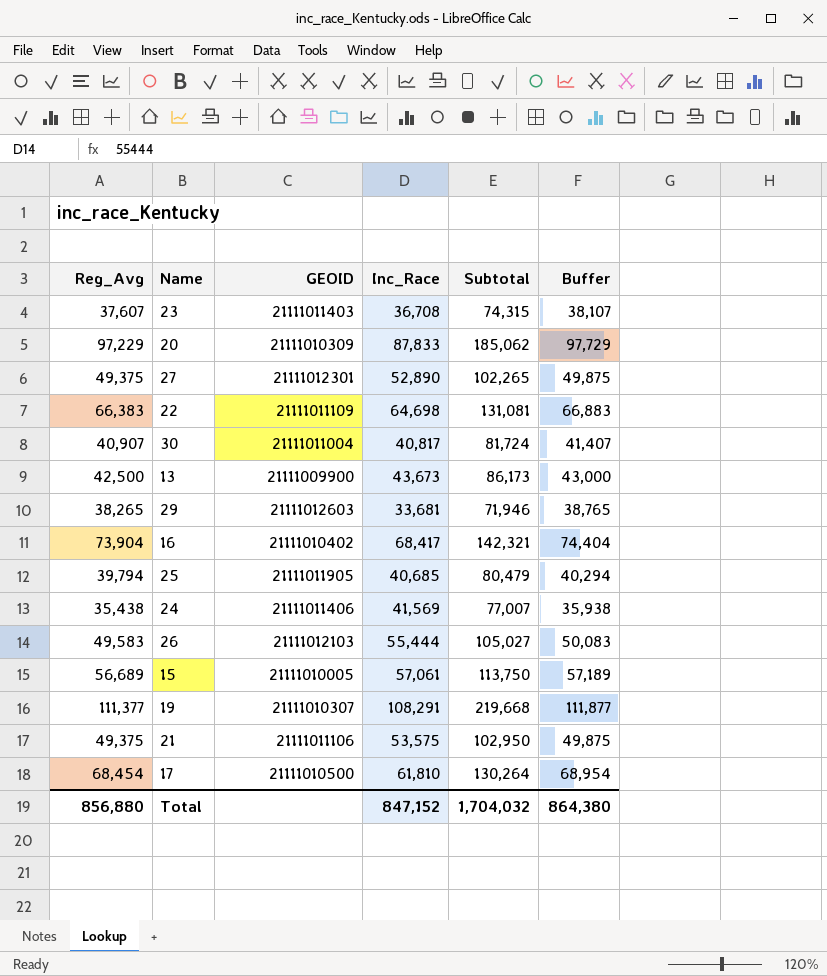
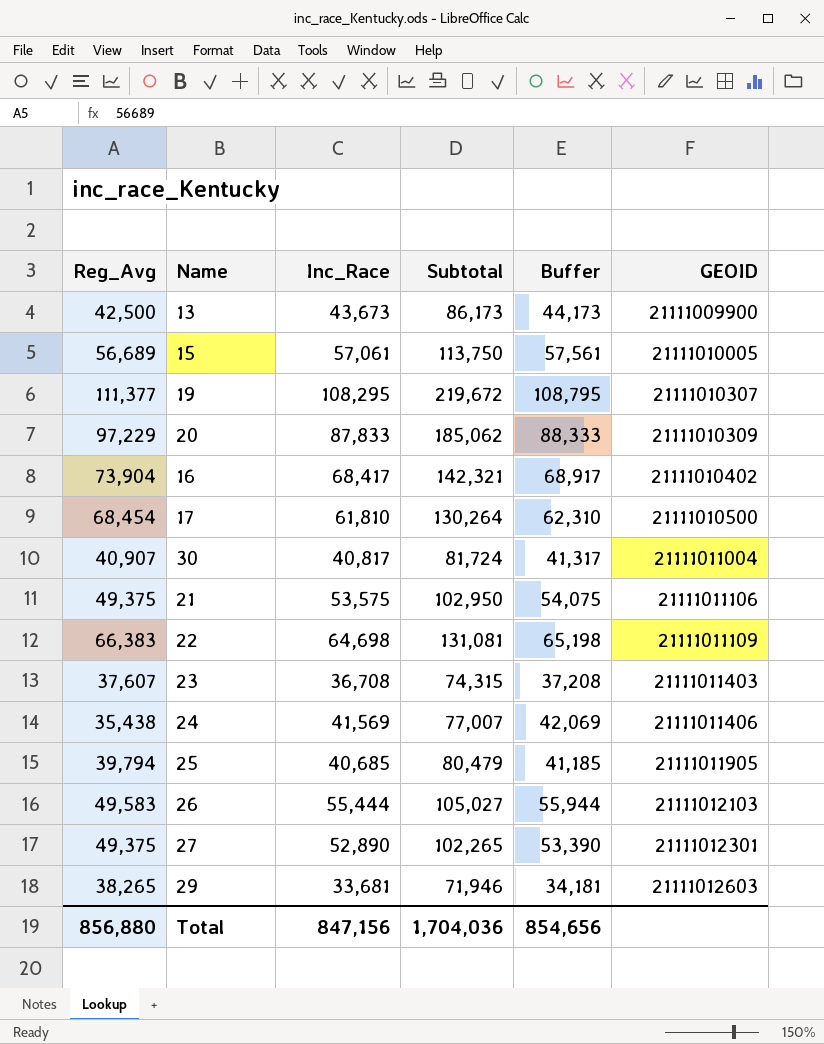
row order: none -> GEOID ascending
column Buffer | formula: [Reg_Avg] + 500 -> [Inc_Race] + 500
column GEOID | position: 3 -> 6
19 | Inc_Race: 108,291 -> 108,295
19 | Subtotal: 219,668 -> 219,672
Total | Inc_Race: 847,152 -> 847,156
Total | Subtotal: 1,704,032 -> 1,704,036
Total | Buffer: 864,380 -> 854,656

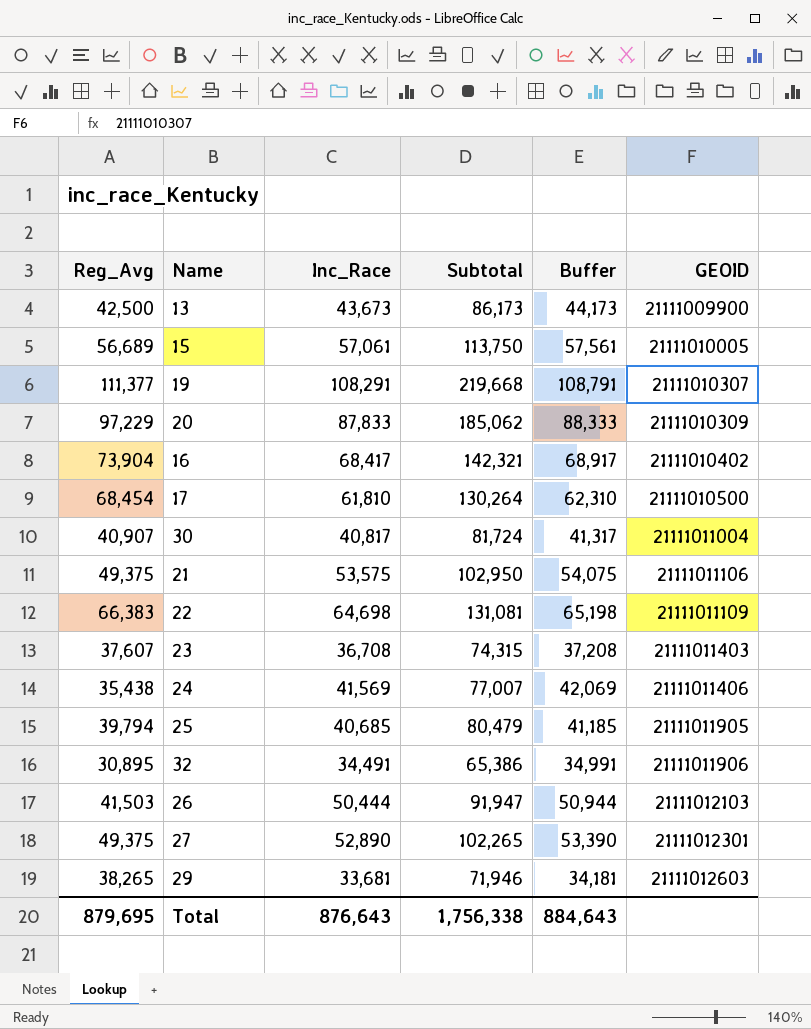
19 | Inc_Race: 108,295 -> 108,291
19 | Subtotal: 219,672 -> 219,668
19 | Buffer: 108,795 -> 108,791
row 32: none -> 30,895 | 34,491 | 65,386 | 34,991 | 21111011906
26 | Reg_Avg: 49,583 -> 41,503
26 | Inc_Race: 55,444 -> 50,444
26 | Subtotal: 105,027 -> 91,947
26 | Buffer: 55,944 -> 50,944
Total | Reg_Avg: 856,880 -> 879,695
Total | Inc_Race: 847,156 -> 876,643
Total | Subtotal: 1,704,036 -> 1,756,338
Total | Buffer: 854,656 -> 884,643

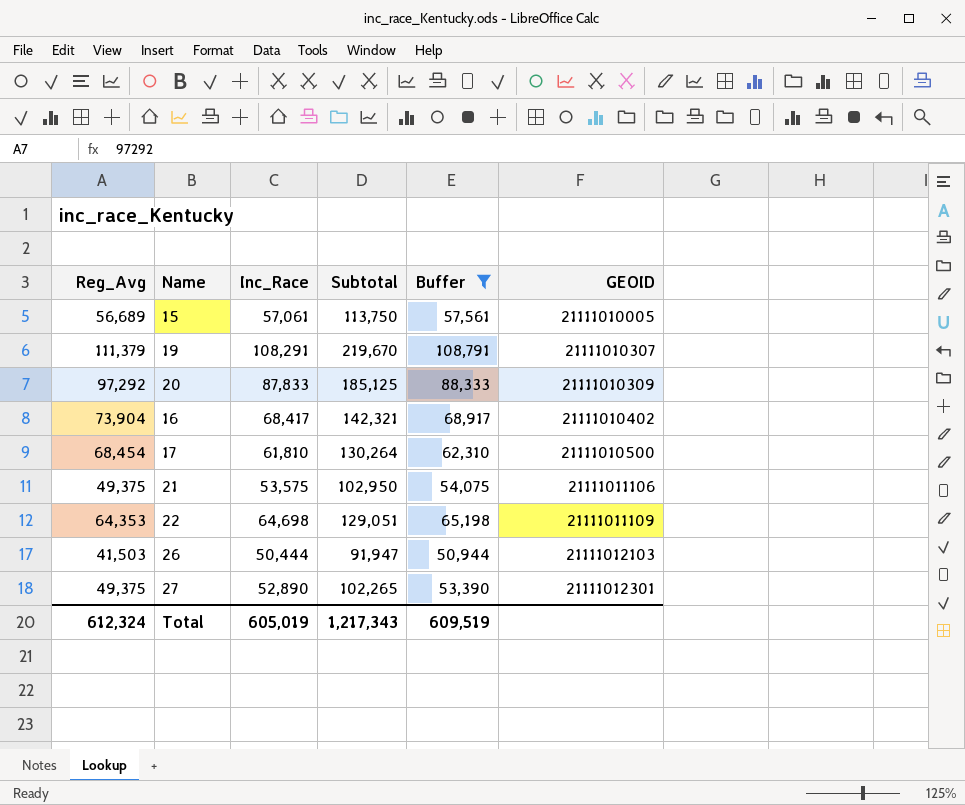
filter: none -> Buffer >= 50,944
19 | Reg_Avg: 111,377 -> 111,379
19 | Subtotal: 219,668 -> 219,670
20 | Reg_Avg: 97,229 -> 97,292
20 | Subtotal: 185,062 -> 185,125
22 | Reg_Avg: 66,383 -> 64,353
22 | Subtotal: 131,081 -> 129,051
Total | Reg_Avg: 879,695 -> 612,324
Total | Inc_Race: 876,643 -> 605,019
Total | Subtotal: 1,756,338 -> 1,217,343
Total | Buffer: 884,643 -> 609,519

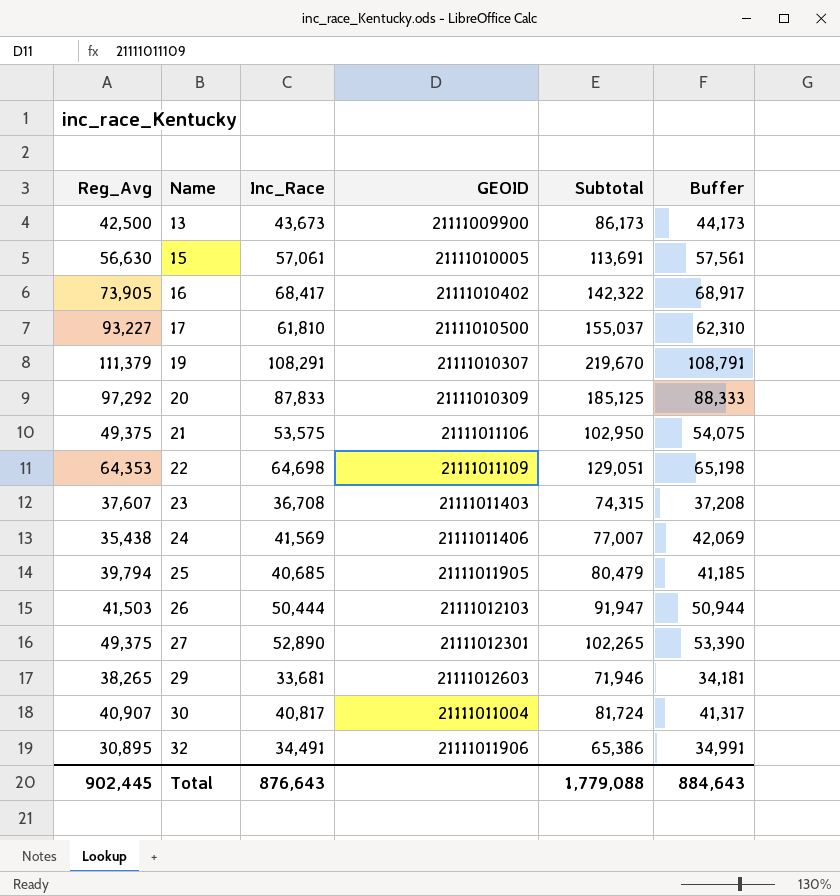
filter: Buffer >= 50,944 -> none
row order: GEOID ascending -> Name ascending
column GEOID | position: 6 -> 4
15 | Reg_Avg: 56,689 -> 56,630
15 | Subtotal: 113,750 -> 113,691
16 | Reg_Avg: 73,904 -> 73,905
16 | Subtotal: 142,321 -> 142,322
17 | Reg_Avg: 68,454 -> 93,227
17 | Subtotal: 130,264 -> 155,037
Total | Reg_Avg: 612,324 -> 902,445
Total | Inc_Race: 605,019 -> 876,643
Total | Subtotal: 1,217,343 -> 1,779,088
Total | Buffer: 609,519 -> 884,643

